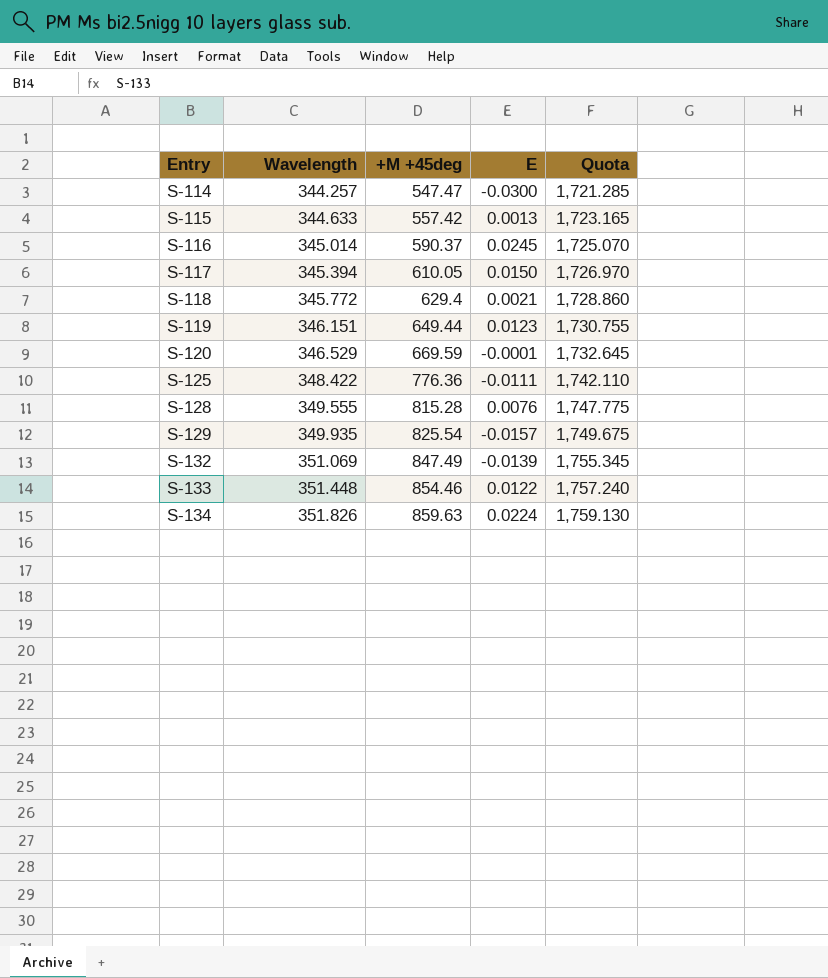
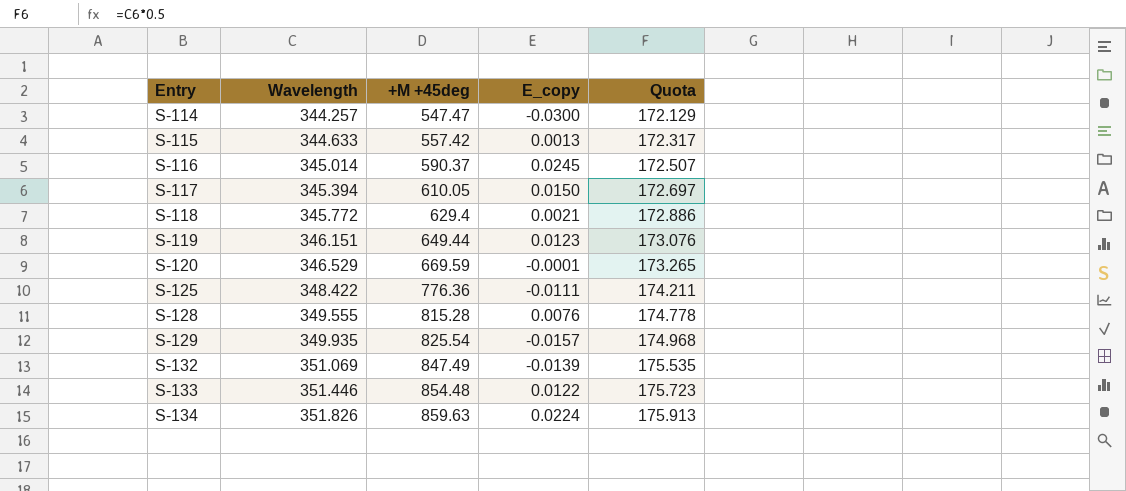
column name: E -> E_copy
column Quota | formula: [Wavelength] * 5 -> [Wavelength] * 0.5
S-133 | Wavelength: 351.448 -> 351.446
S-133 | +M +45deg: 854.46 -> 854.48

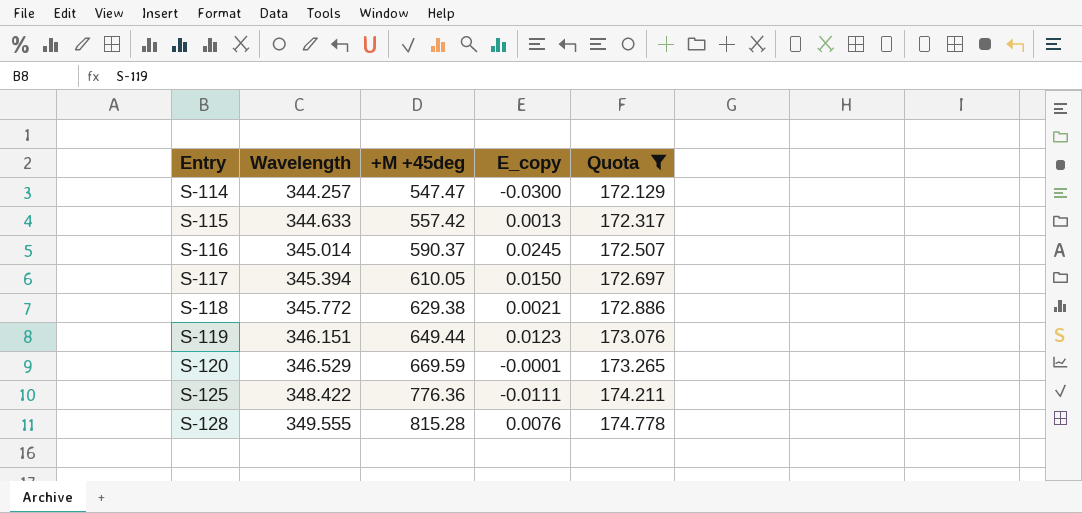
filter: none -> Quota <= 174.778
S-118 | +M +45deg: 629.4 -> 629.38

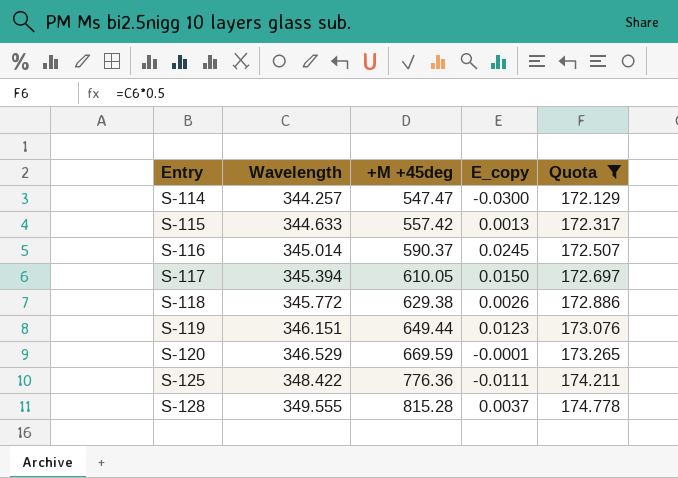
S-118 | E_copy: 0.0021 -> 0.0026
S-128 | E_copy: 0.0076 -> 0.0037

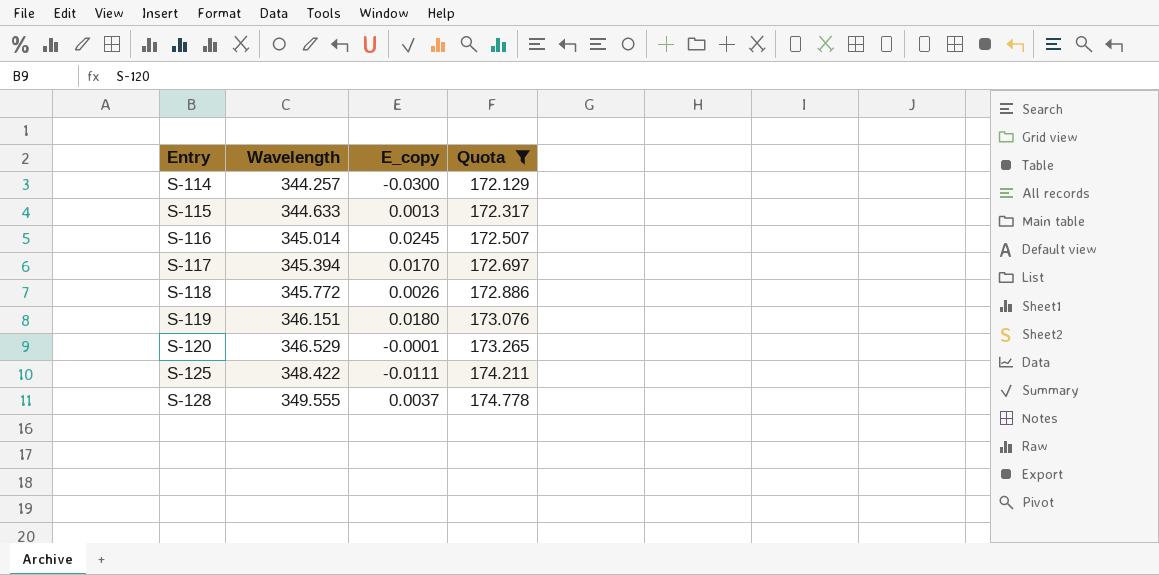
column +M +45deg | position: 3 -> none
S-117 | E_copy: 0.0150 -> 0.0170
S-119 | E_copy: 0.0123 -> 0.0180

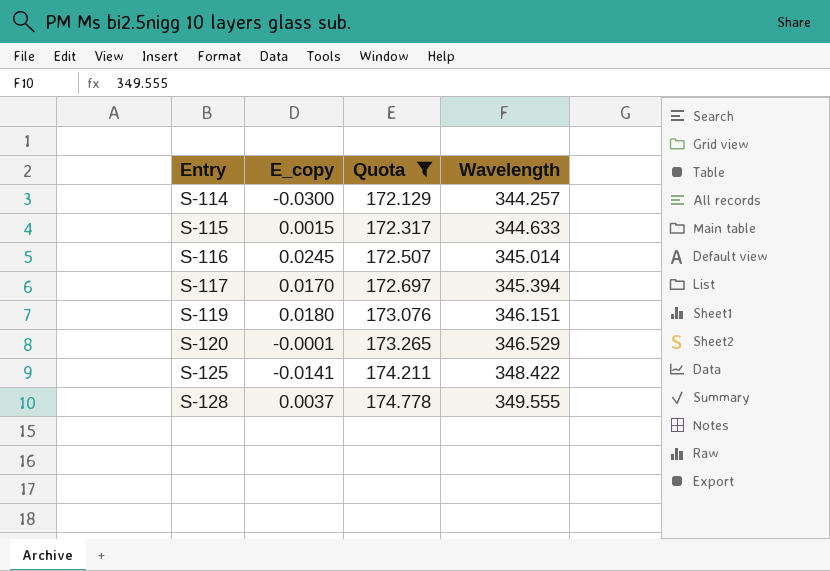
column Wavelength | position: 2 -> 4
row S-118: 345.772 | 0.0026 | 172.886 -> none
S-115 | E_copy: 0.0013 -> 0.0015
S-125 | E_copy: -0.0111 -> -0.0141

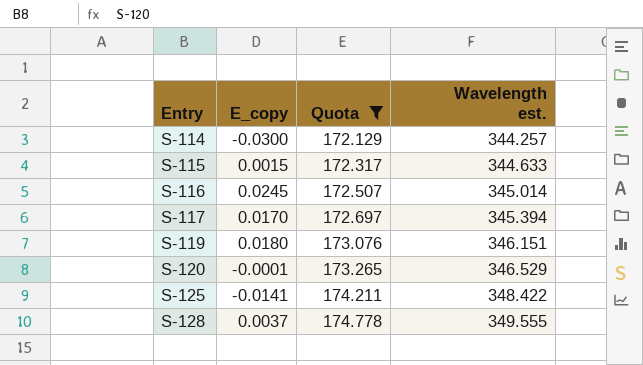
column name: Wavelength -> Wavelength est.

